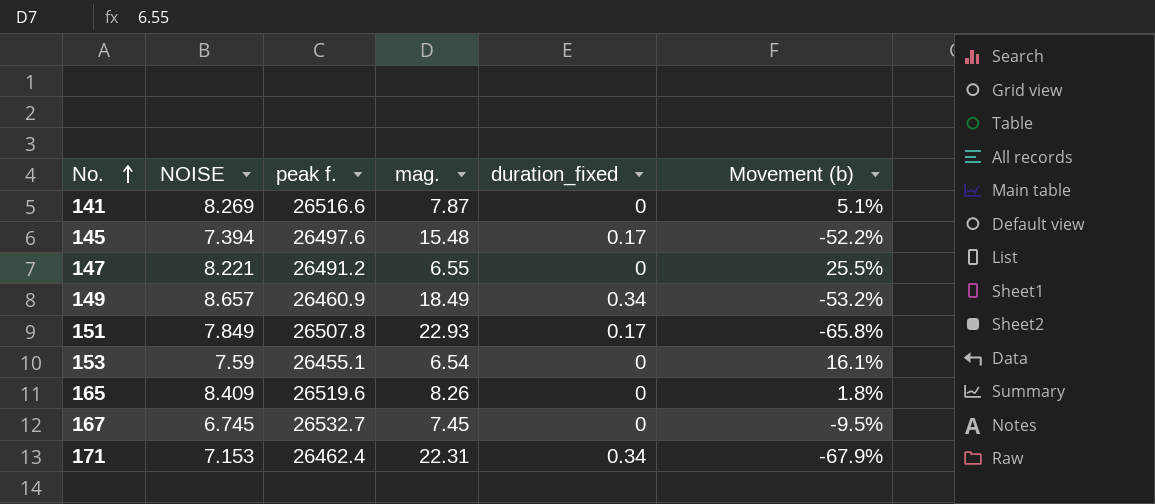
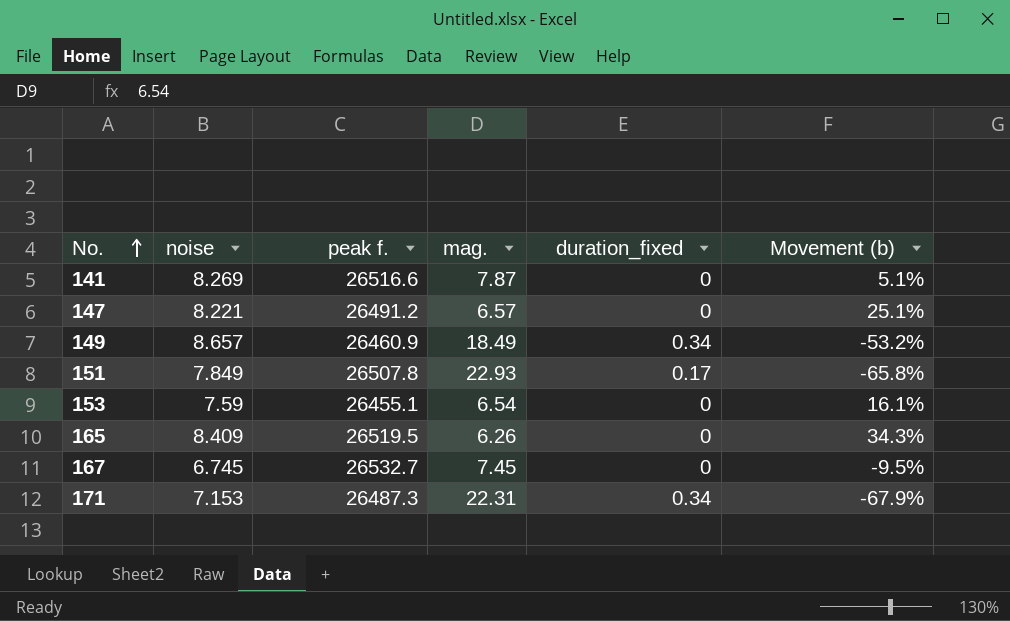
column name: NOISE -> noise
row 145: 7.394 | 26497.6 | 15.48 | 0.17 | -52.2% -> none
147 | mag.: 6.55 -> 6.57
147 | Movement (b): 25.5% -> 25.1%
165 | peak f.: 26519.6 -> 26519.5
165 | mag.: 8.26 -> 6.26
165 | Movement (b): 1.8% -> 34.3%
171 | peak f.: 26462.4 -> 26487.3

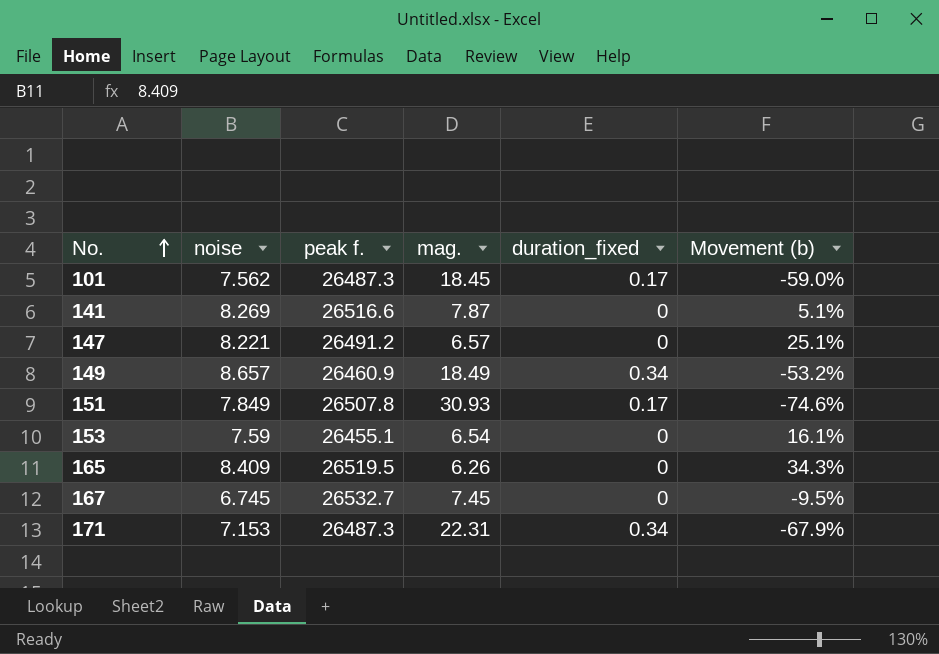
row 101: none -> 7.562 | 26487.3 | 18.45 | 0.17 | -59.0%
151 | mag.: 22.93 -> 30.93
151 | Movement (b): -65.8% -> -74.6%

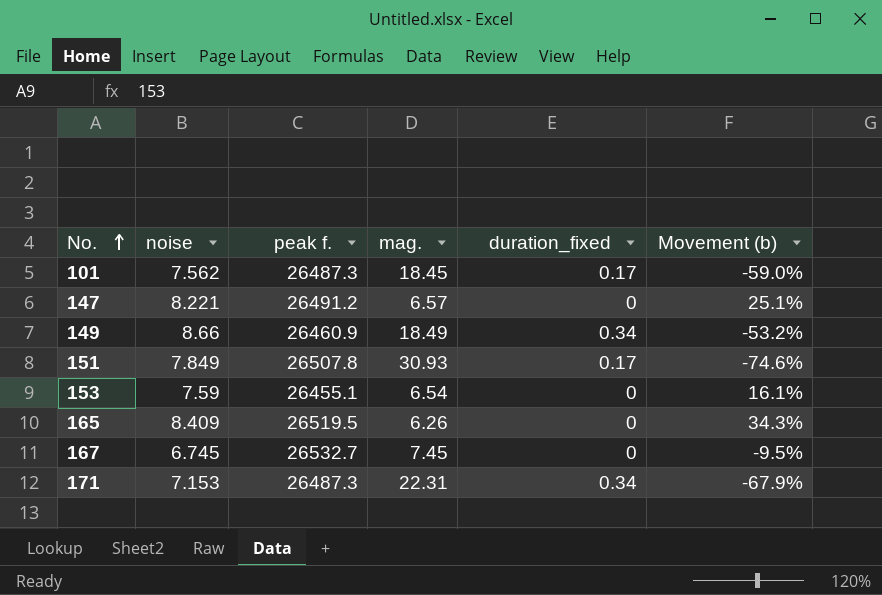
row 141: 8.269 | 26516.6 | 7.87 | 0 | 5.1% -> none
149 | noise: 8.657 -> 8.66

